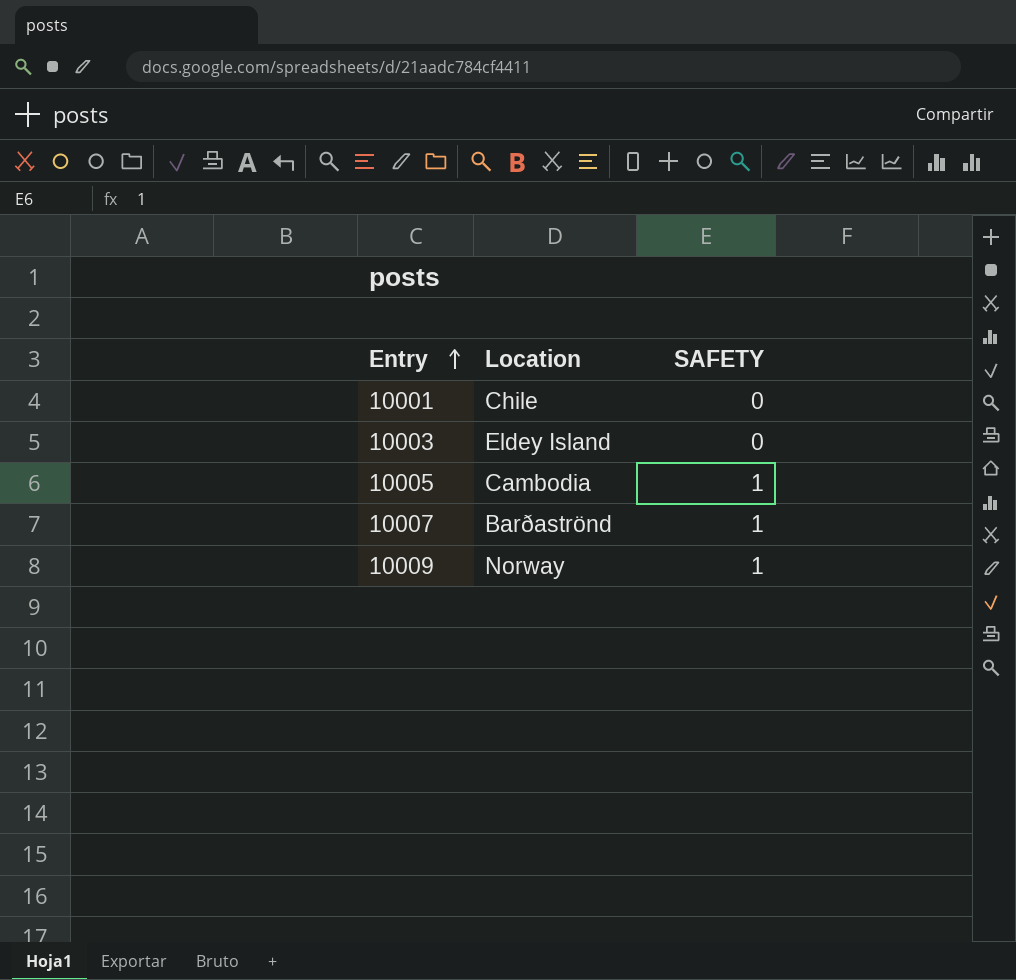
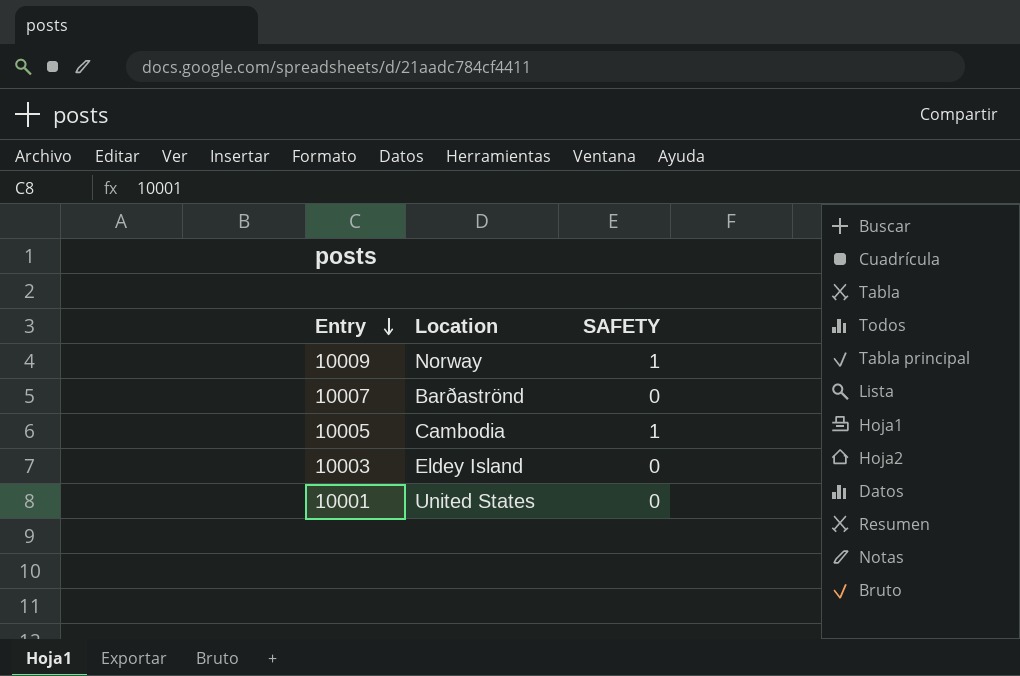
row order: Entry ascending -> Entry descending
10007 | SAFETY: 1 -> 0
10001 | Location: Chile -> United States

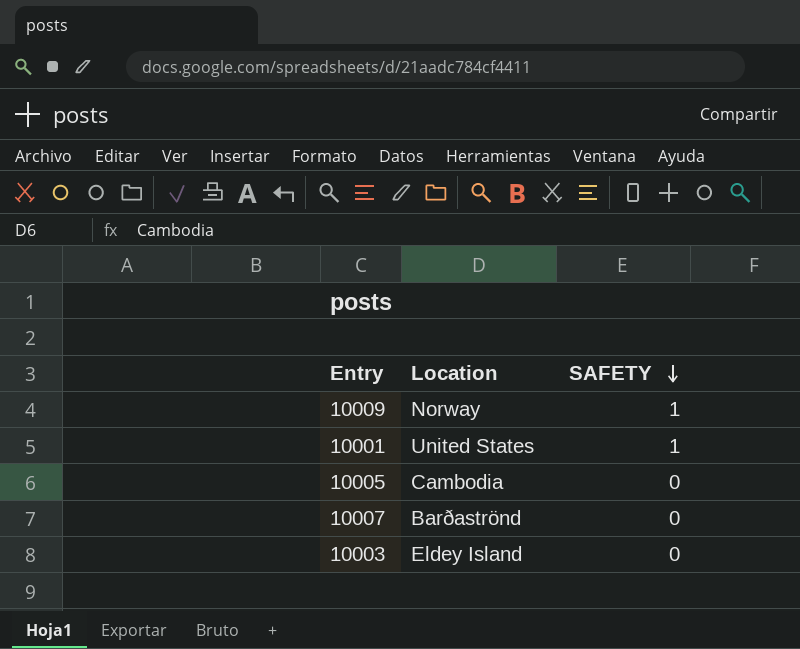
row order: Entry descending -> SAFETY descending
10001 | SAFETY: 0 -> 1
10005 | SAFETY: 1 -> 0

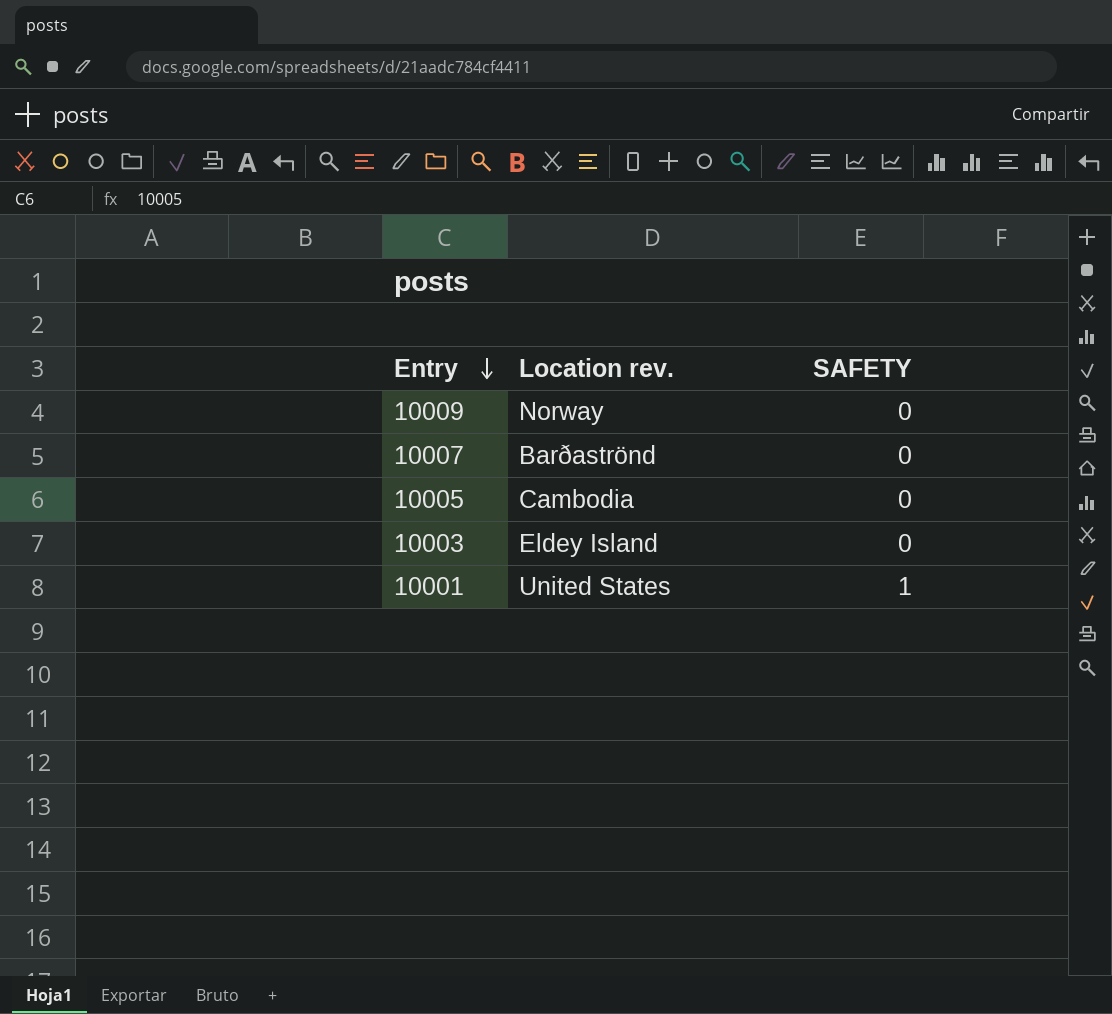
row order: SAFETY descending -> Entry descending
column name: Location -> Location rev.
10009 | SAFETY: 1 -> 0

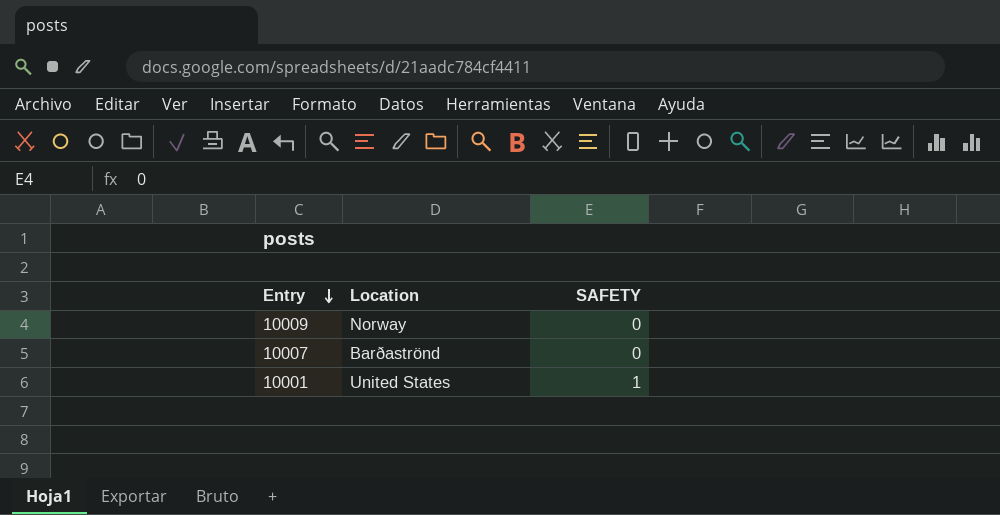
column name: Location rev. -> Location
row 10005: Cambodia | 0 -> none
row 10003: Eldey Island | 0 -> none

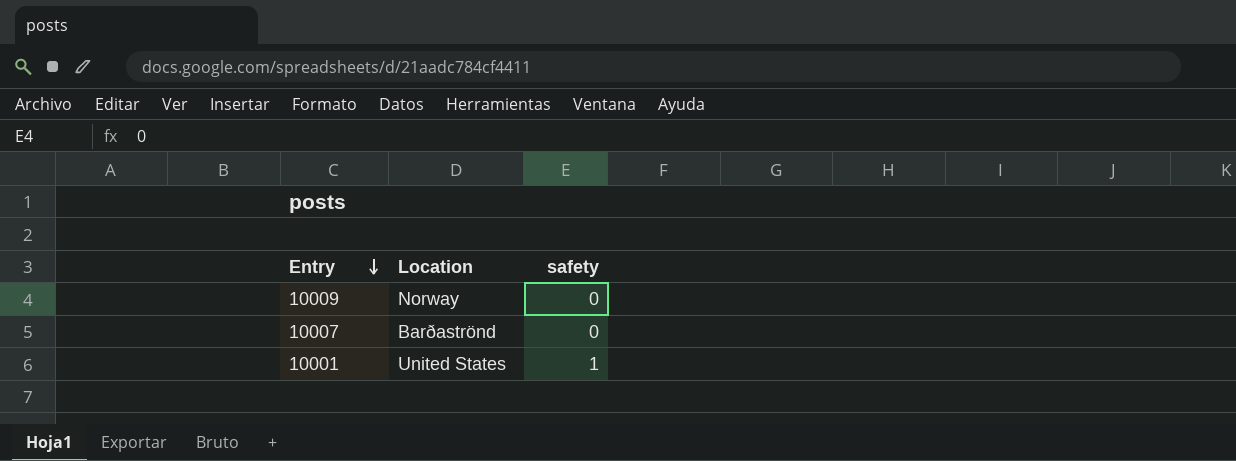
column name: SAFETY -> safety

